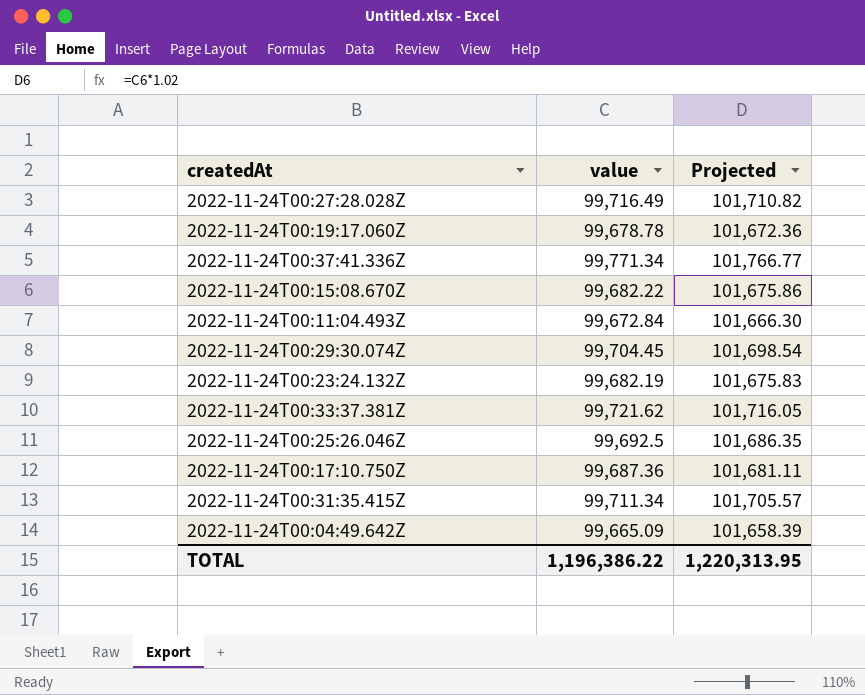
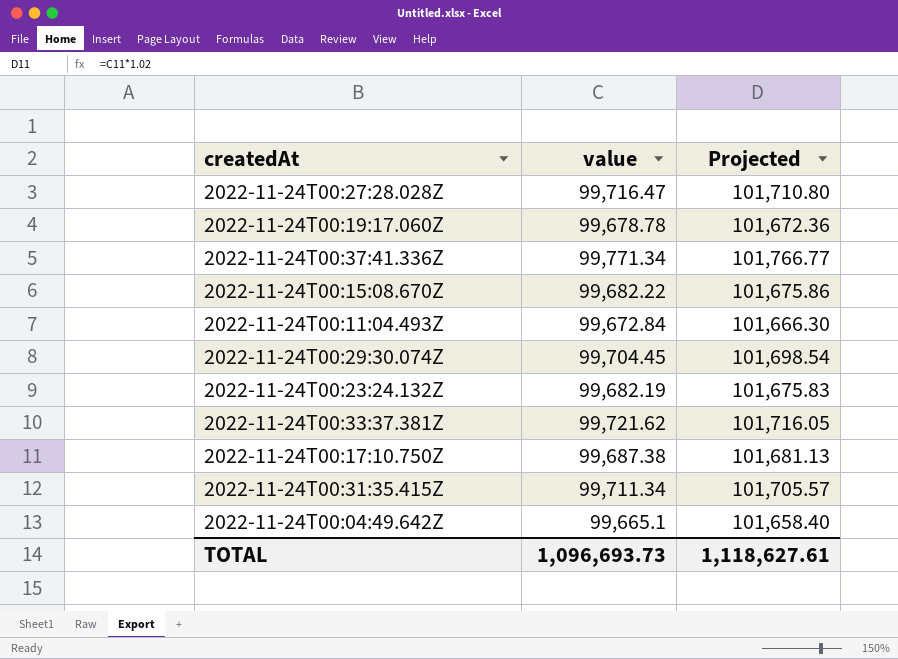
row 2022-11-24T00:25:26.046Z: 99,692.5 | 101,686.35 -> none
2022-11-24T00:27:28.028Z | value: 99,716.49 -> 99,716.47
2022-11-24T00:27:28.028Z | Projected: 101,710.82 -> 101,710.80
2022-11-24T00:17:10.750Z | value: 99,687.36 -> 99,687.38
2022-11-24T00:17:10.750Z | Projected: 101,681.11 -> 101,681.13
2022-11-24T00:04:49.642Z | value: 99,665.09 -> 99,665.1
2022-11-24T00:04:49.642Z | Projected: 101,658.39 -> 101,658.40
TOTAL | value: 1,196,386.22 -> 1,096,693.73
TOTAL | Projected: 1,220,313.95 -> 1,118,627.61

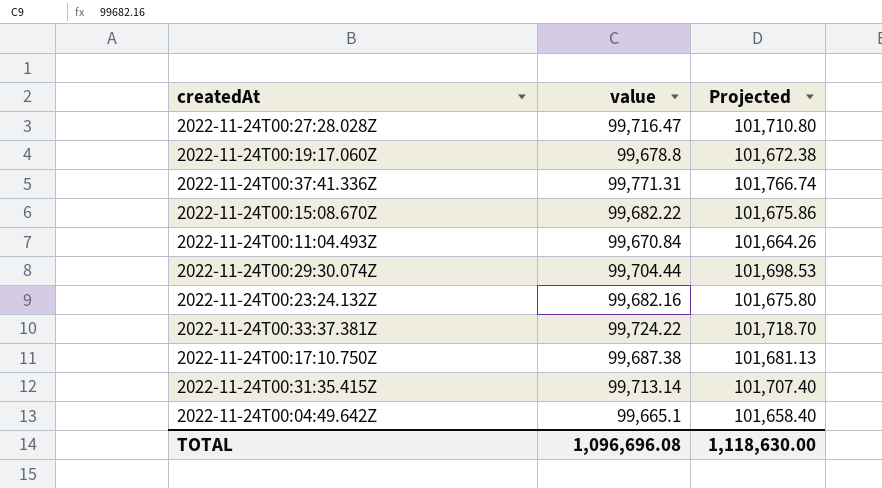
2022-11-24T00:19:17.060Z | value: 99,678.78 -> 99,678.8
2022-11-24T00:19:17.060Z | Projected: 101,672.36 -> 101,672.38
2022-11-24T00:37:41.336Z | value: 99,771.34 -> 99,771.31
2022-11-24T00:37:41.336Z | Projected: 101,766.77 -> 101,766.74
2022-11-24T00:11:04.493Z | value: 99,672.84 -> 99,670.84
2022-11-24T00:11:04.493Z | Projected: 101,666.30 -> 101,664.26
2022-11-24T00:29:30.074Z | value: 99,704.45 -> 99,704.44
2022-11-24T00:29:30.074Z | Projected: 101,698.54 -> 101,698.53
2022-11-24T00:23:24.132Z | value: 99,682.19 -> 99,682.16
2022-11-24T00:23:24.132Z | Projected: 101,675.83 -> 101,675.80
2022-11-24T00:33:37.381Z | value: 99,721.62 -> 99,724.22
2022-11-24T00:33:37.381Z | Projected: 101,716.05 -> 101,718.70
2022-11-24T00:31:35.415Z | value: 99,711.34 -> 99,713.14
2022-11-24T00:31:35.415Z | Projected: 101,705.57 -> 101,707.40
TOTAL | value: 1,096,693.73 -> 1,096,696.08
TOTAL | Projected: 1,118,627.61 -> 1,118,630.00

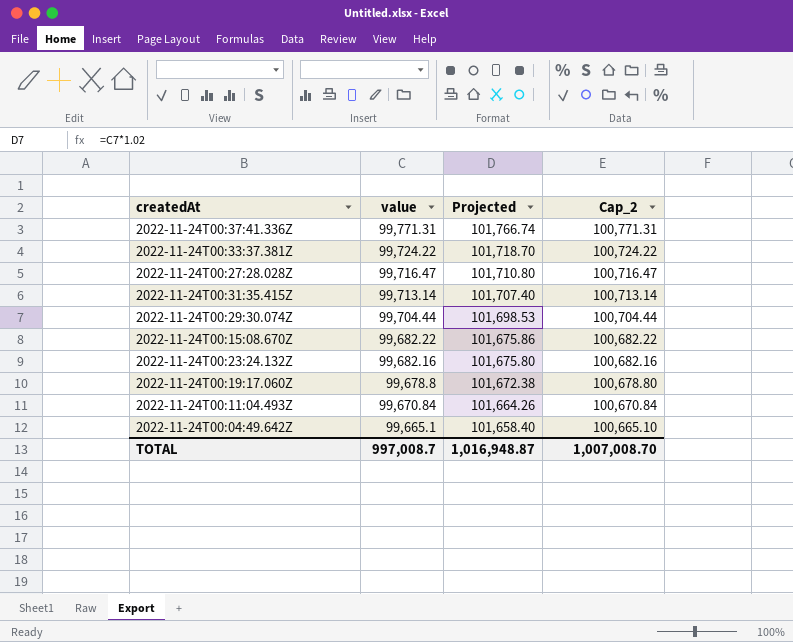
row order: none -> value descending
column Cap_2 | formula: none -> [value] + 1000
row 2022-11-24T00:17:10.750Z: 99,687.38 | 101,681.13 -> none
TOTAL | value: 1,096,696.08 -> 997,008.7
TOTAL | Projected: 1,118,630.00 -> 1,016,948.87

